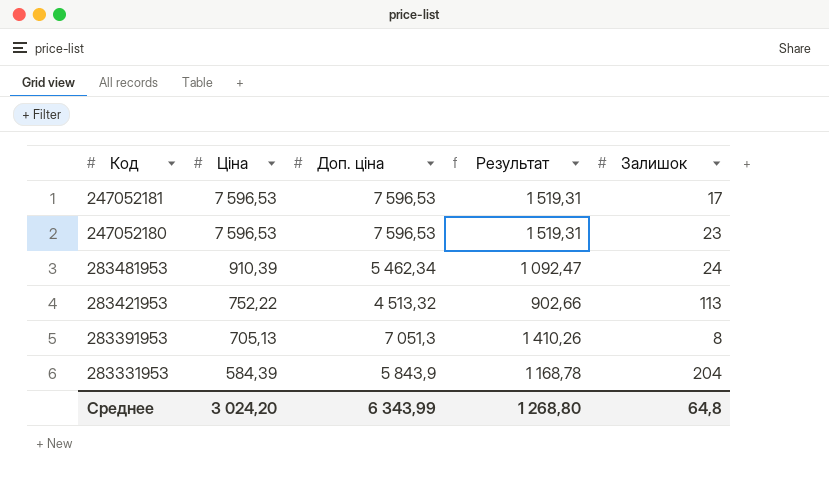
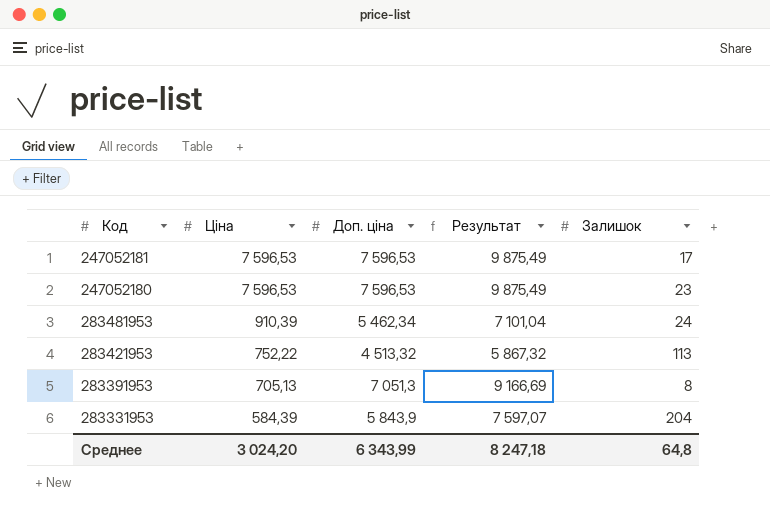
column Результат | formula: [Доп. ціна] * 0,2 -> [Доп. ціна] * 1,3
Среднее | Результат: 1 268,80 -> 8 247,18

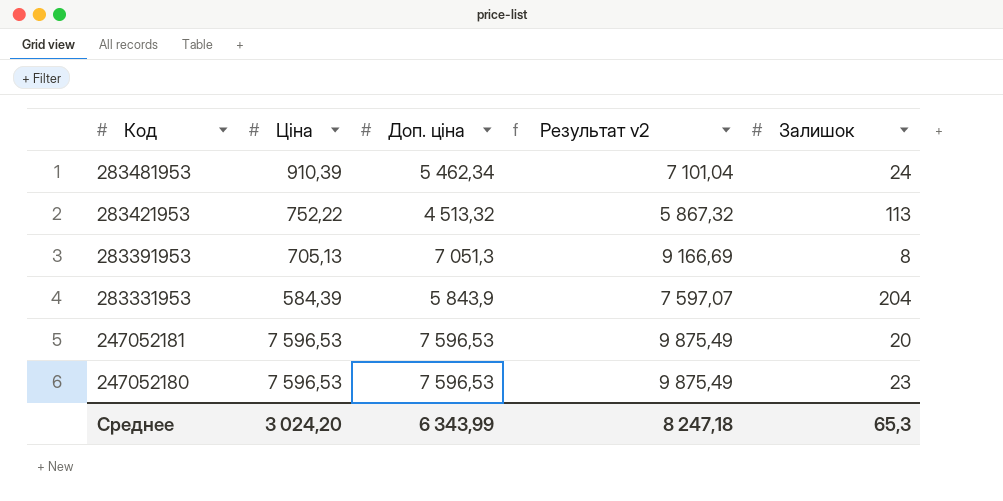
row order: Ціна descending -> Код descending
column name: Результат -> Результат v2
247052181 | Залишок: 17 -> 20
Среднее | Залишок: 64,8 -> 65,3

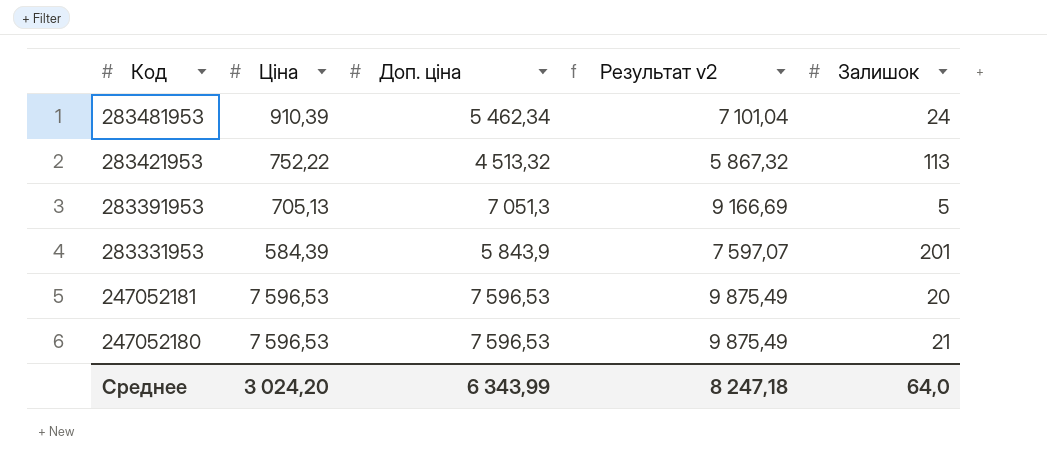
283391953 | Залишок: 8 -> 5
283331953 | Залишок: 204 -> 201
247052180 | Залишок: 23 -> 21
Среднее | Залишок: 65,3 -> 64,0

